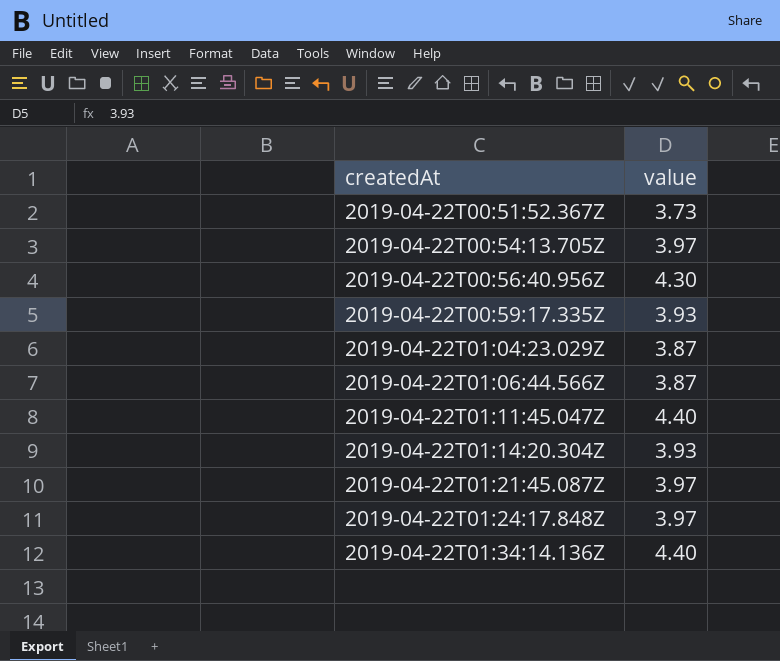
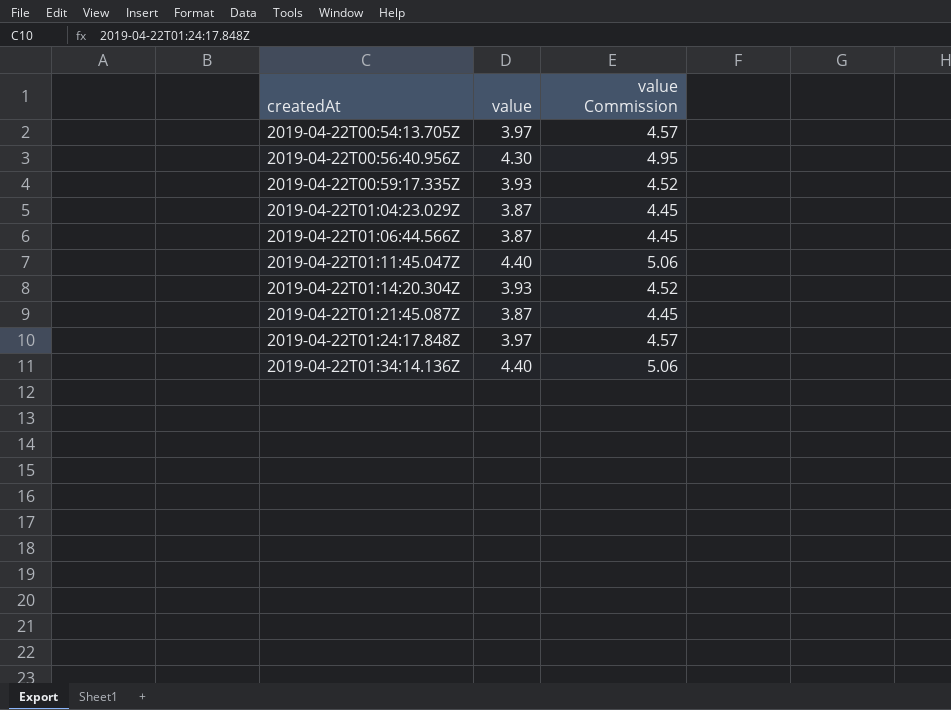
column value Commission | formula: none -> [value] * 1.15
row 2019-04-22T00:51:52.367Z: 3.73 -> none
2019-04-22T01:21:45.087Z | value: 3.97 -> 3.87

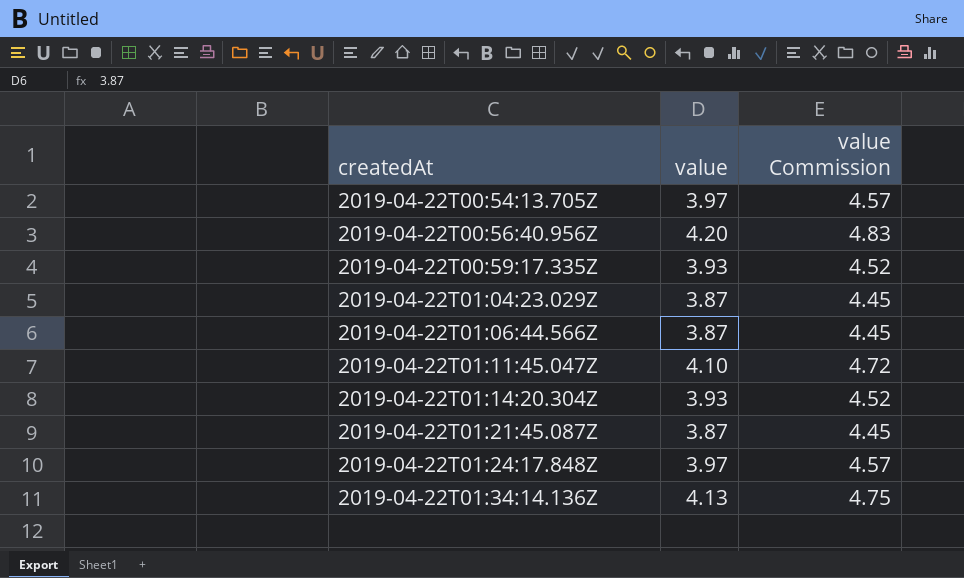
2019-04-22T00:56:40.956Z | value: 4.30 -> 4.20
2019-04-22T00:56:40.956Z | value Commission: 4.95 -> 4.83
2019-04-22T01:11:45.047Z | value: 4.40 -> 4.10
2019-04-22T01:11:45.047Z | value Commission: 5.06 -> 4.72
2019-04-22T01:34:14.136Z | value: 4.40 -> 4.13
2019-04-22T01:34:14.136Z | value Commission: 5.06 -> 4.75

